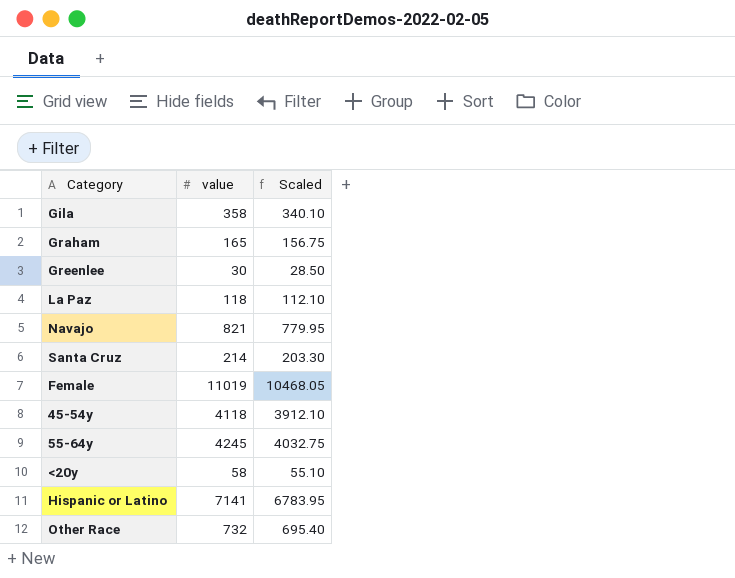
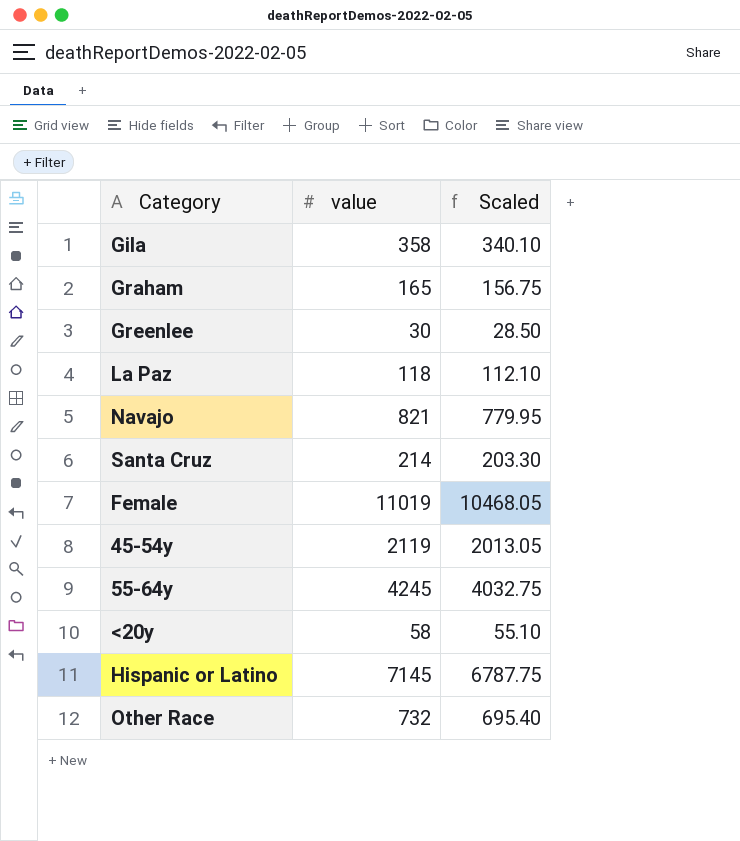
45-54y | value: 4118 -> 2119
45-54y | Scaled: 3912.10 -> 2013.05
Hispanic or Latino | value: 7141 -> 7145
Hispanic or Latino | Scaled: 6783.95 -> 6787.75

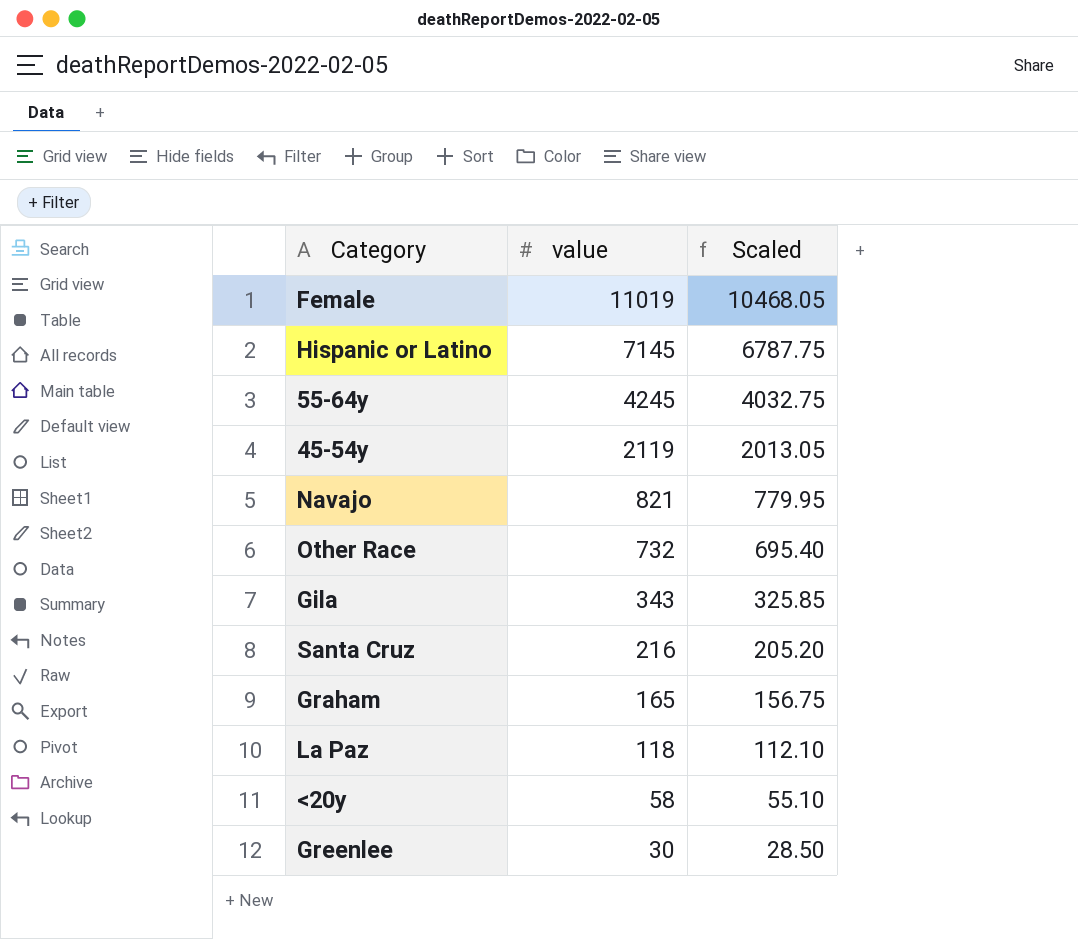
row order: none -> value descending
Gila | value: 358 -> 343
Gila | Scaled: 340.10 -> 325.85
Santa Cruz | value: 214 -> 216
Santa Cruz | Scaled: 203.30 -> 205.20

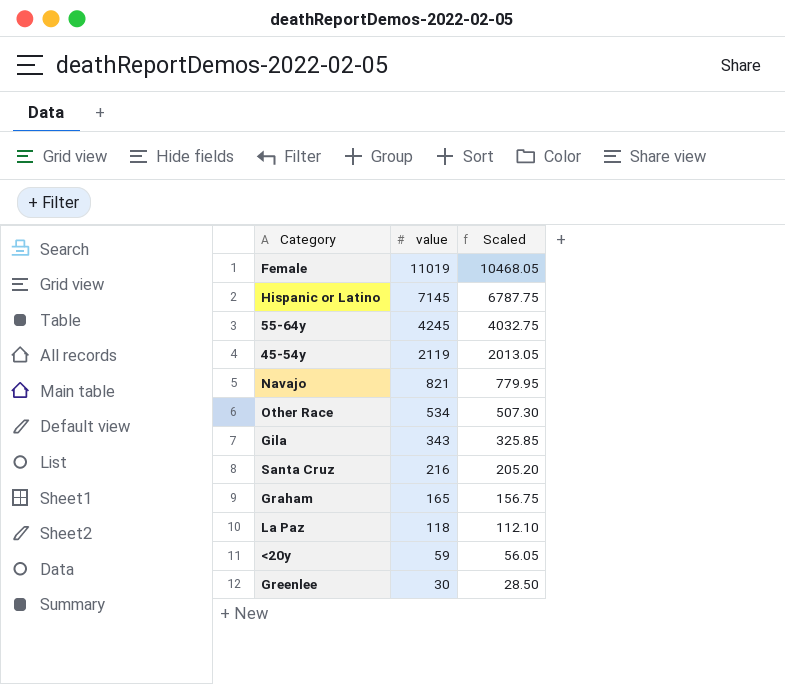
Other Race | value: 732 -> 534
Other Race | Scaled: 695.40 -> 507.30
<20y | value: 58 -> 59
<20y | Scaled: 55.10 -> 56.05

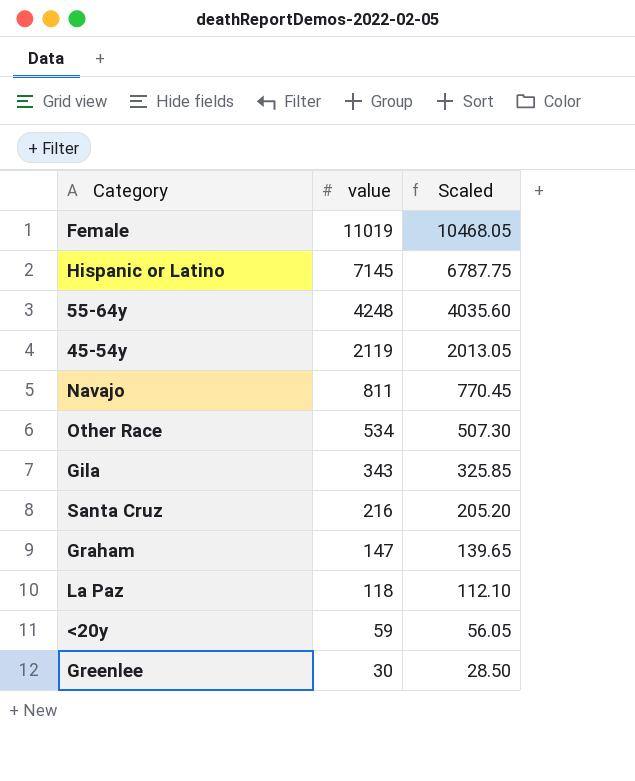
55-64y | value: 4245 -> 4248
55-64y | Scaled: 4032.75 -> 4035.60
Navajo | value: 821 -> 811
Navajo | Scaled: 779.95 -> 770.45
Graham | value: 165 -> 147
Graham | Scaled: 156.75 -> 139.65

